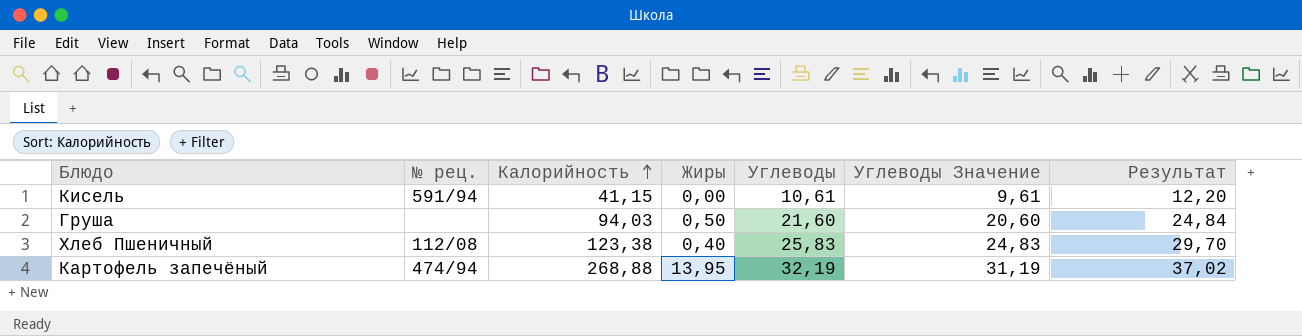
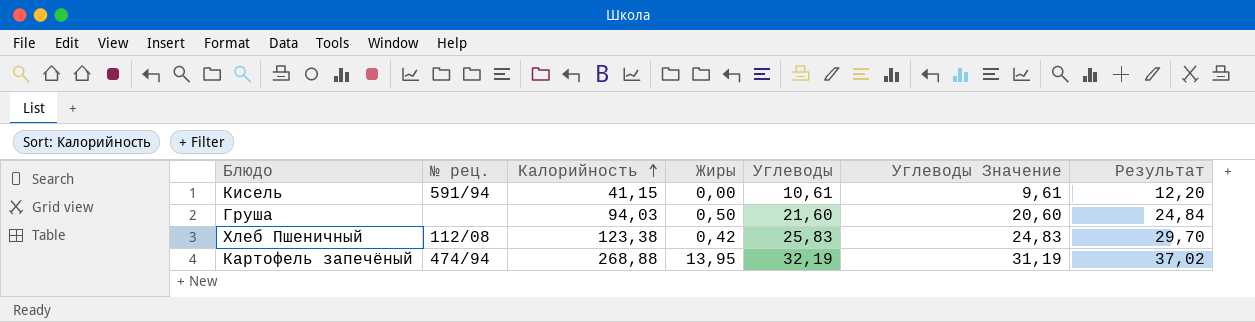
Хлеб Пшеничный | Жиры: 0,40 -> 0,42

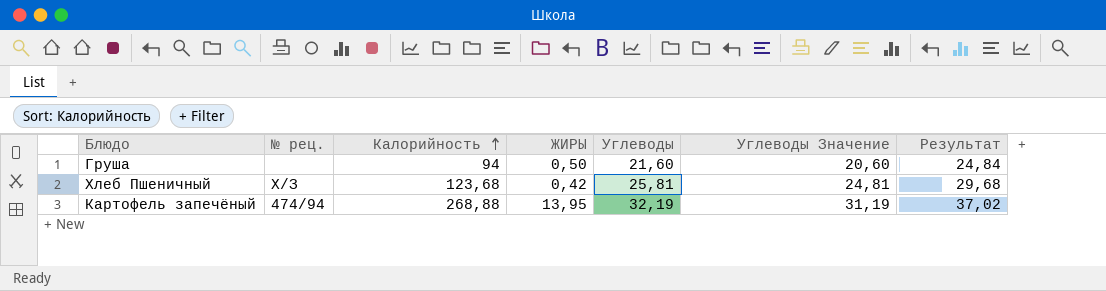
column name: Жиры -> ЖИРЫ
row Кисель: 591/94 | 41,15 | 0,00 | 10,61 | 9,61 | 12,20 -> none
Груша | Калорийность: 94,03 -> 94
Хлеб Пшеничный | № рец.: 112/08 -> Х/З
Хлеб Пшеничный | Калорийность: 123,38 -> 123,68
Хлеб Пшеничный | Углеводы: 25,83 -> 25,81
Хлеб Пшеничный | Углеводы Значение: 24,83 -> 24,81
Хлеб Пшеничный | Результат: 29,70 -> 29,68

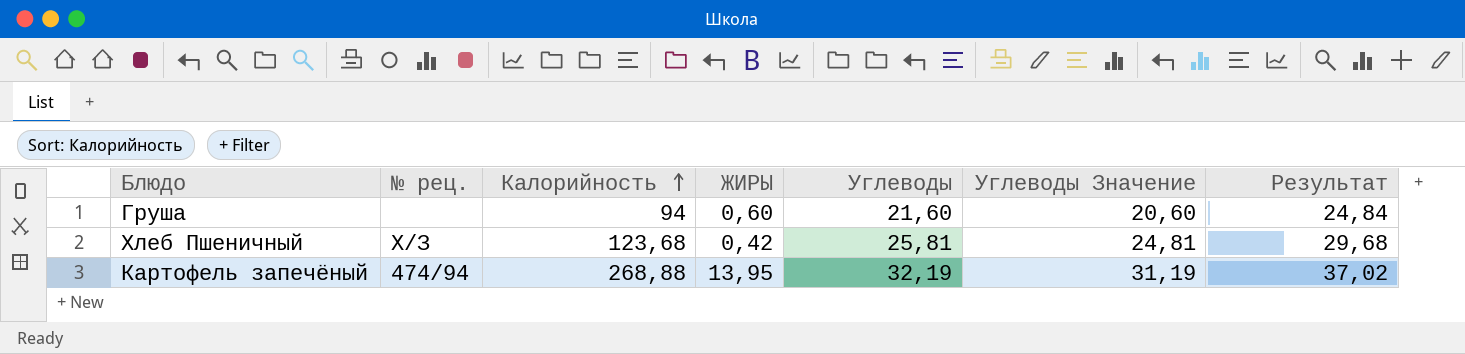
Груша | ЖИРЫ: 0,50 -> 0,60

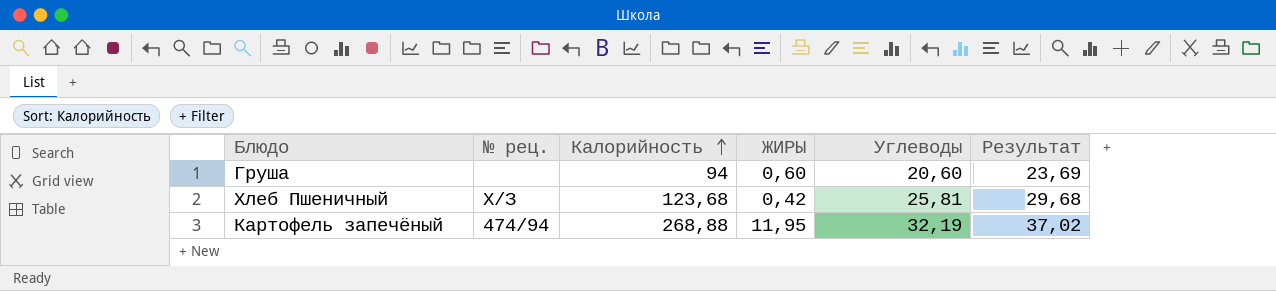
column Углеводы Значение | formula: [Углеводы] - 1 -> none
Груша | Углеводы: 21,60 -> 20,60
Груша | Результат: 24,84 -> 23,69
Картофель запечёный | ЖИРЫ: 13,95 -> 11,95

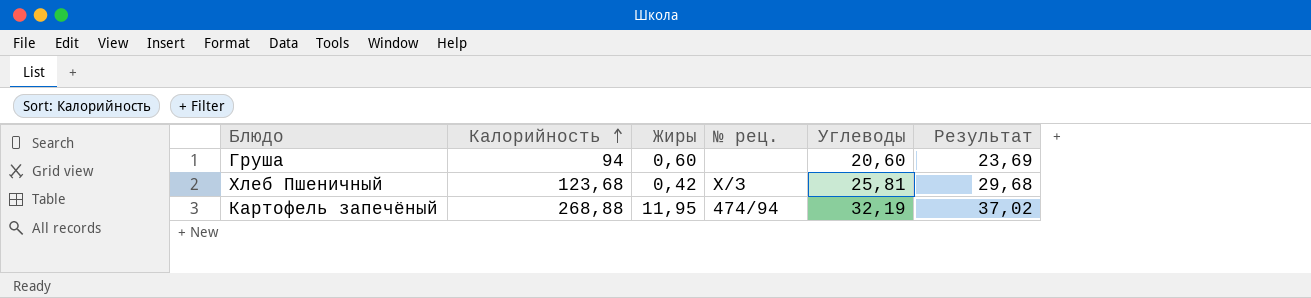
column name: ЖИРЫ -> Жиры
column № рец. | position: 2 -> 4

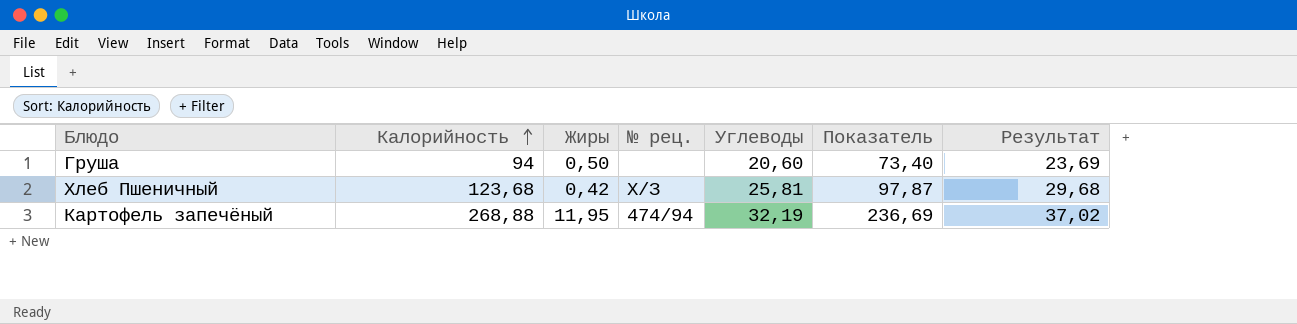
column Показатель | formula: none -> [Калорийность] - [Углеводы]
Груша | Жиры: 0,60 -> 0,50

